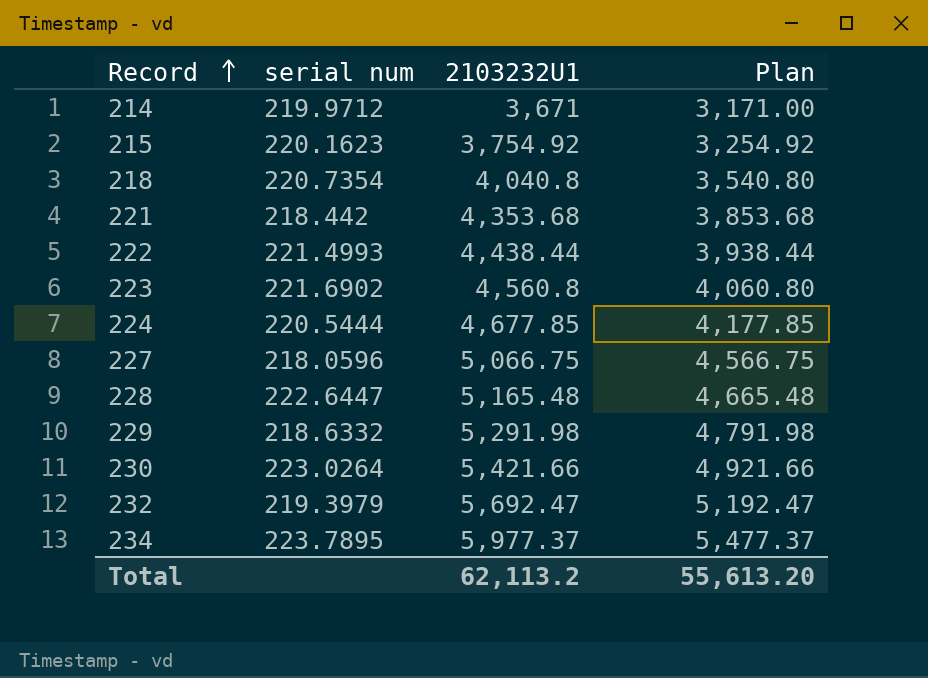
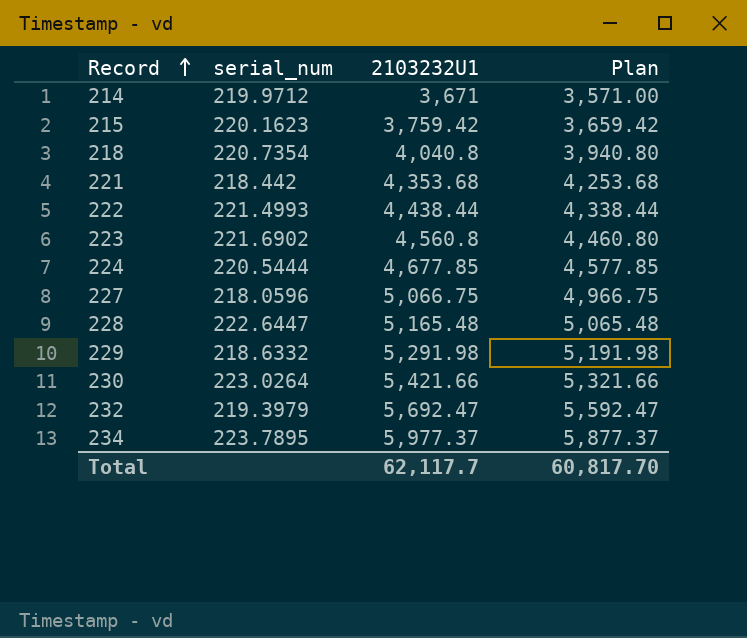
column name: serial num -> serial_num
column Plan | formula: [2103232U1] - 500 -> [2103232U1] - 100
215 | 2103232U1: 3,754.92 -> 3,759.42
Total | 2103232U1: 62,113.2 -> 62,117.7
Total | Plan: 55,613.20 -> 60,817.70

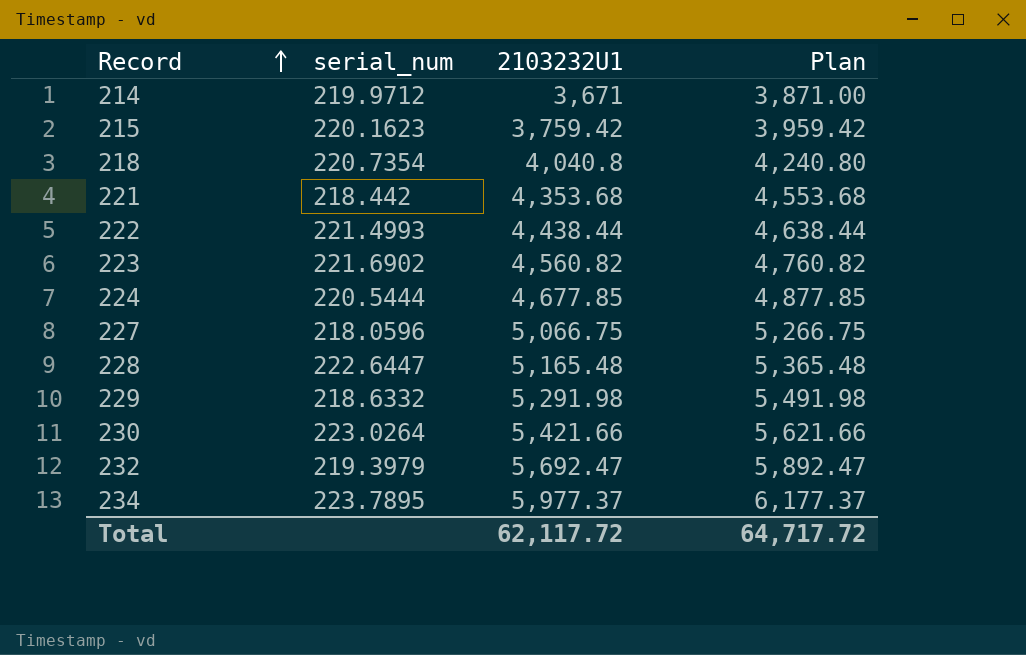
column Plan | formula: [2103232U1] - 100 -> [2103232U1] + 200
223 | 2103232U1: 4,560.8 -> 4,560.82
Total | 2103232U1: 62,117.7 -> 62,117.72
Total | Plan: 60,817.70 -> 64,717.72

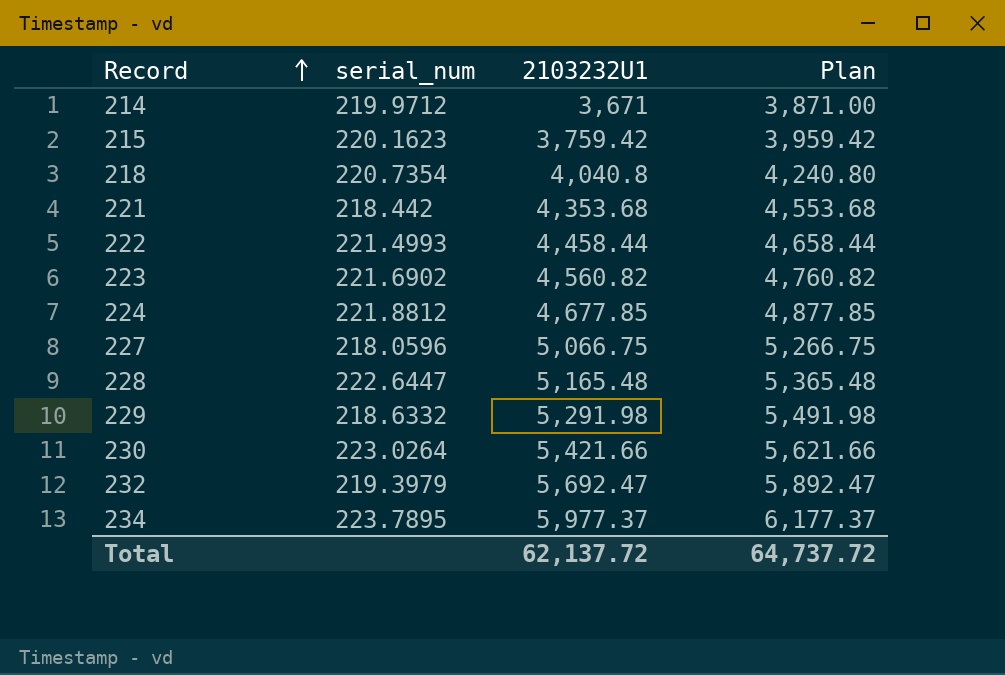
222 | 2103232U1: 4,438.44 -> 4,458.44
222 | Plan: 4,638.44 -> 4,658.44
224 | serial_num: 220.5444 -> 221.8812
Total | 2103232U1: 62,117.72 -> 62,137.72
Total | Plan: 64,717.72 -> 64,737.72

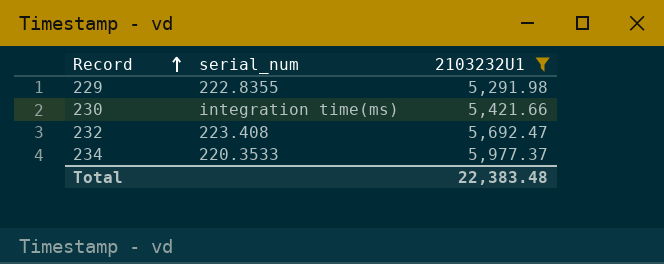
filter: none -> 2103232U1 >= 5,291.98
column Plan | formula: [2103232U1] + 200 -> none
229 | serial_num: 218.6332 -> 222.8355
230 | serial_num: 223.0264 -> integration time(ms)
232 | serial_num: 219.3979 -> 223.408
234 | serial_num: 223.7895 -> 220.3533
Total | 2103232U1: 62,137.72 -> 22,383.48

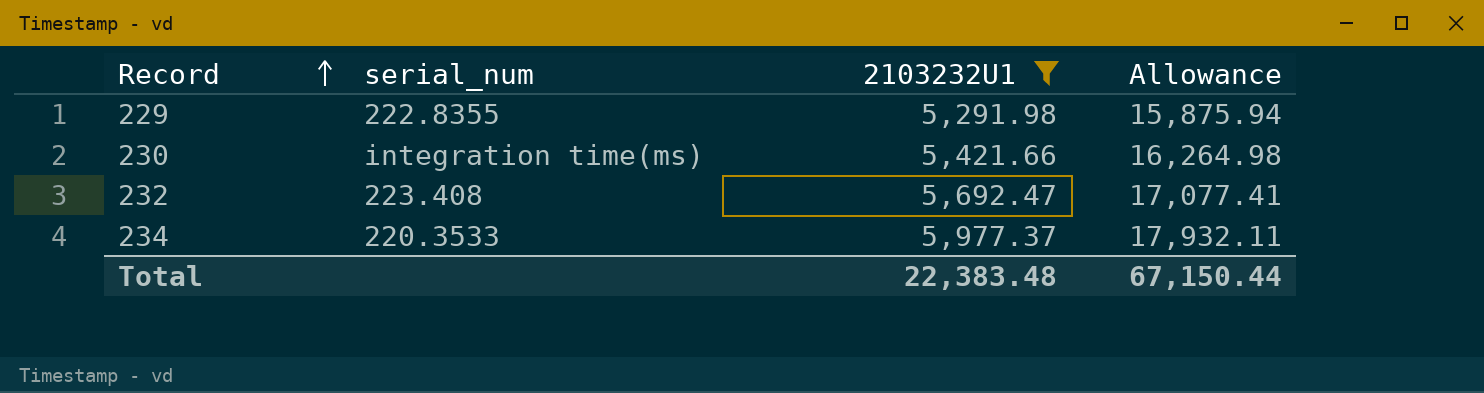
column Allowance | formula: none -> [2103232U1] * 3

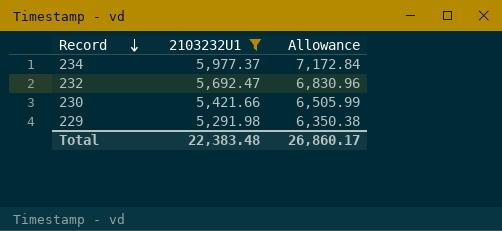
row order: Record ascending -> Record descending
column serial_num | position: 2 -> none
column Allowance | formula: [2103232U1] * 3 -> [2103232U1] * 1.2
Total | Allowance: 67,150.44 -> 26,860.17

